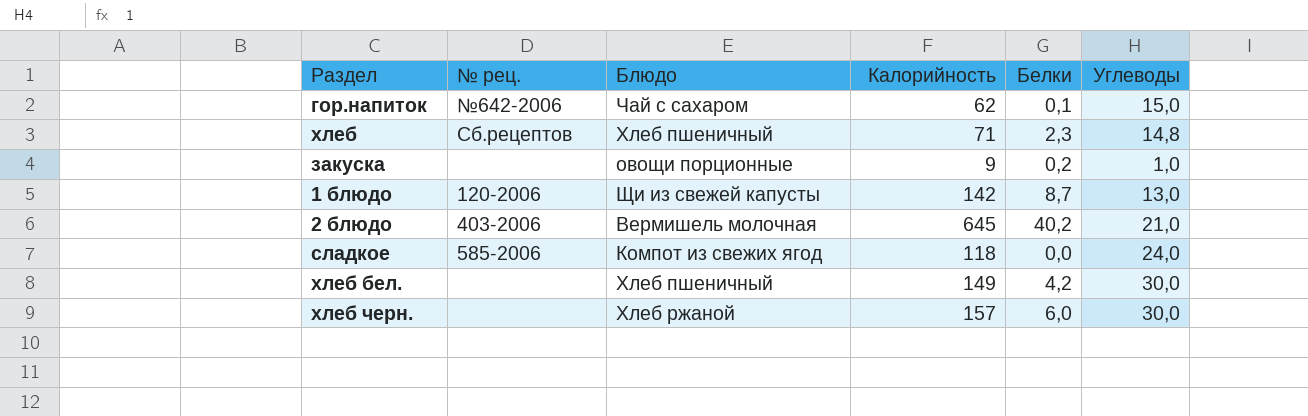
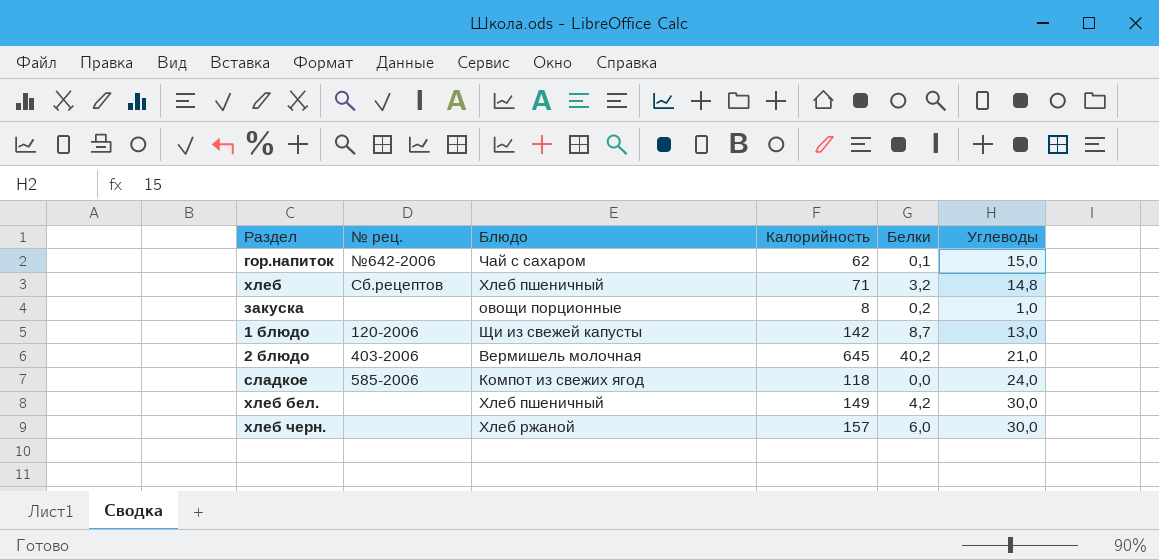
хлеб | Белки: 2,3 -> 3,2
закуска | Калорийность: 9 -> 8

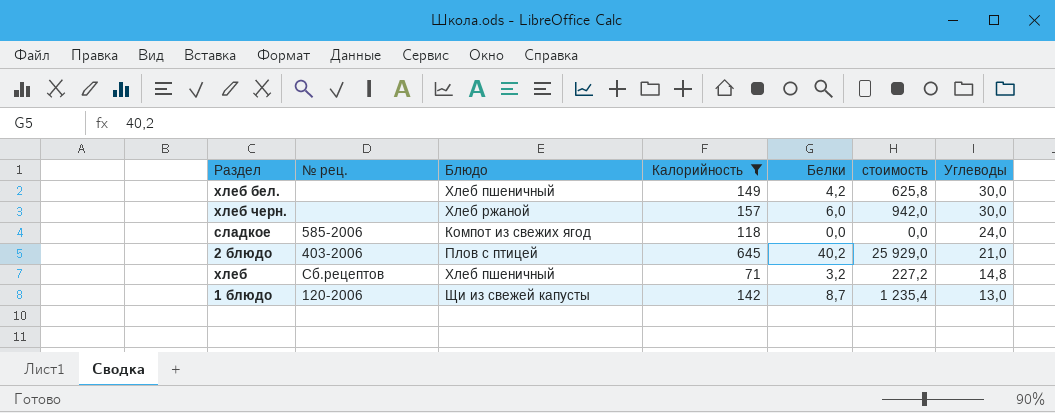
filter: none -> Калорийность >= 71
row order: none -> Углеводы descending
column стоимость | formula: none -> [Калорийность] * [Белки]
2 блюдо | Блюдо: Вермишель молочная -> Плов с птицей

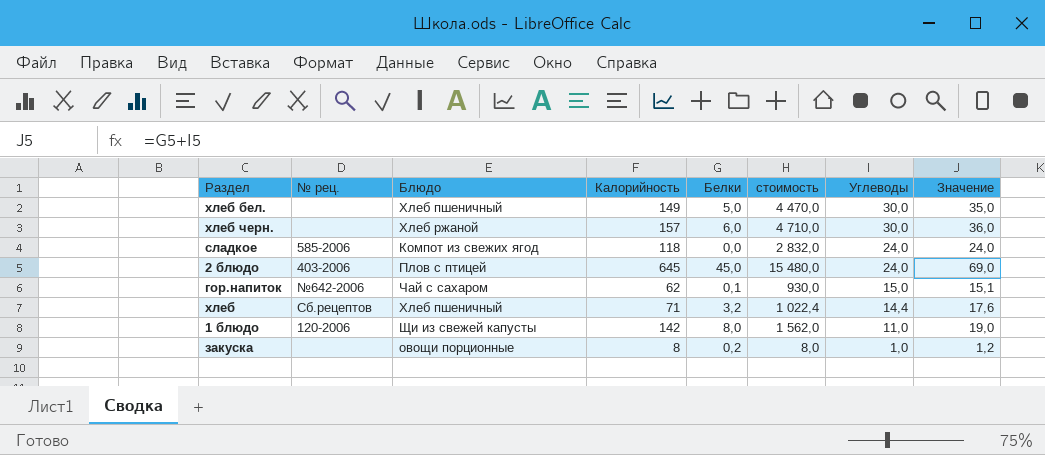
filter: Калорийность >= 71 -> none
column стоимость | formula: [Калорийность] * [Белки] -> [Калорийность] * [Углеводы]
column Значение | formula: none -> [Белки] + [Углеводы]
хлеб бел. | Белки: 4,2 -> 5,0
2 блюдо | Белки: 40,2 -> 45,0
2 блюдо | Углеводы: 21,0 -> 24,0
хлеб | Углеводы: 14,8 -> 14,4
1 блюдо | Белки: 8,7 -> 8,0
1 блюдо | Углеводы: 13,0 -> 11,0

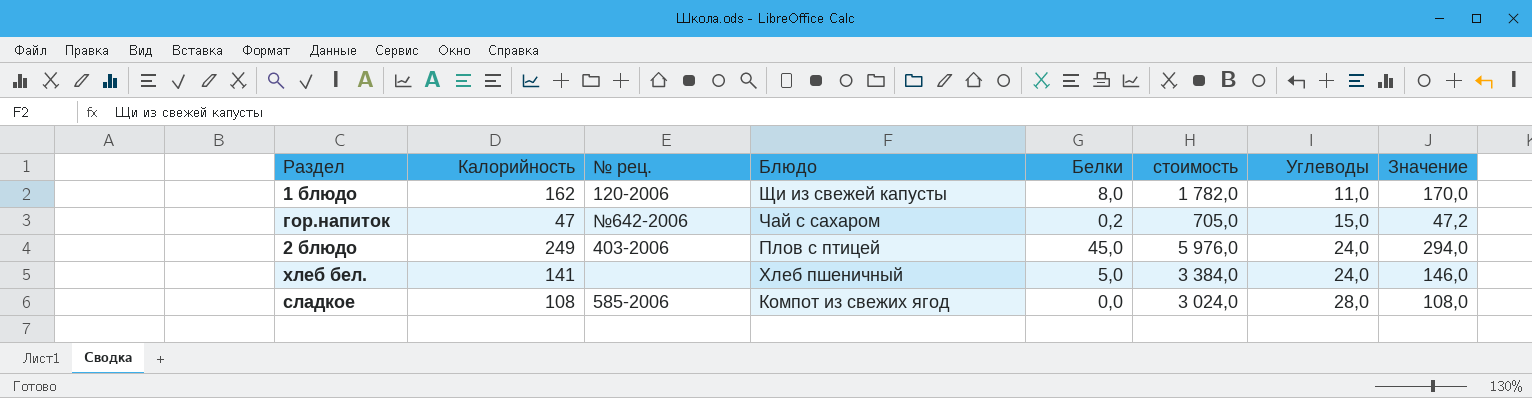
row order: Углеводы descending -> Углеводы ascending
column Калорийность | position: 4 -> 2
column Значение | formula: [Белки] + [Углеводы] -> [Калорийность] + [Белки]
row хлеб черн.: none | Хлеб ржаной | 157 | 6,0 | 4 710,0 | 30,0 | 36,0 -> none
row хлеб: Сб.рецептов | Хлеб пшеничный | 71 | 3,2 | 1 022,4 | 14,4 | 17,6 -> none
row закуска: none | овощи порционные | 8 | 0,2 | 8,0 | 1,0 | 1,2 -> none
1 блюдо | Калорийность: 142 -> 162
1 блюдо | стоимость: 1 562,0 -> 1 782,0
гор.напиток | Калорийность: 62 -> 47
гор.напиток | Белки: 0,1 -> 0,2
гор.напиток | стоимость: 930,0 -> 705,0
2 блюдо | Калорийность: 645 -> 249
2 блюдо | стоимость: 15 480,0 -> 5 976,0
хлеб бел. | Калорийность: 149 -> 141
хлеб бел. | стоимость: 4 470,0 -> 3 384,0
хлеб бел. | Углеводы: 30,0 -> 24,0
сладкое | Калорийность: 118 -> 108
сладкое | стоимость: 2 832,0 -> 3 024,0
сладкое | Углеводы: 24,0 -> 28,0

